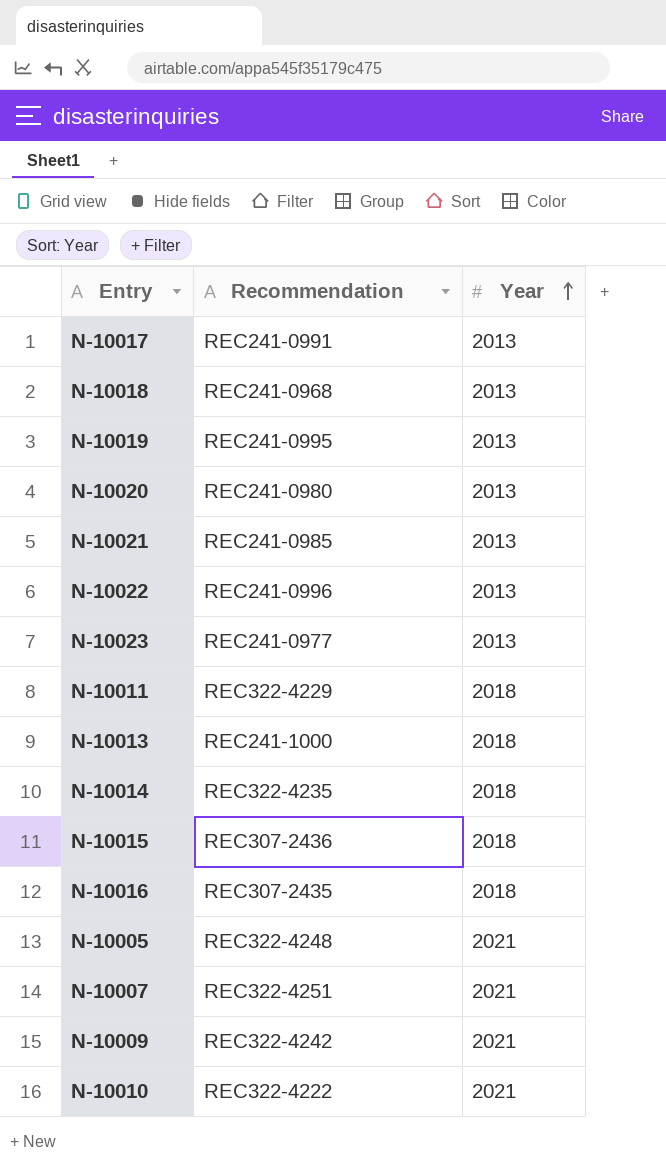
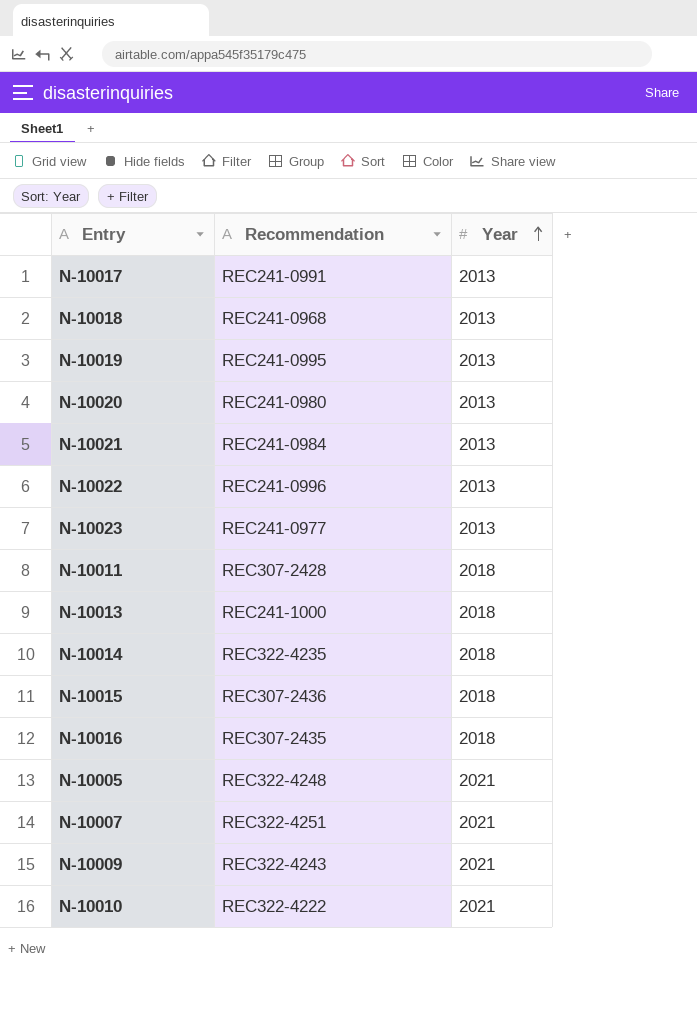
N-10021 | Recommendation: REC241-0985 -> REC241-0984
N-10011 | Recommendation: REC322-4229 -> REC307-2428
N-10009 | Recommendation: REC322-4242 -> REC322-4243

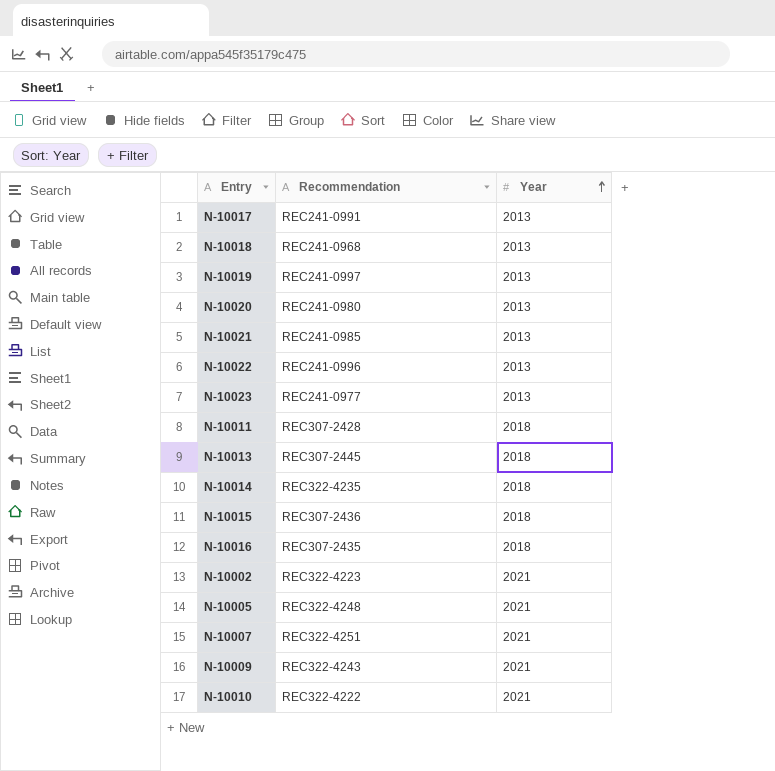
N-10019 | Recommendation: REC241-0995 -> REC241-0997
N-10021 | Recommendation: REC241-0984 -> REC241-0985
N-10013 | Recommendation: REC241-1000 -> REC307-2445
row N-10002: none -> REC322-4223 | 2021

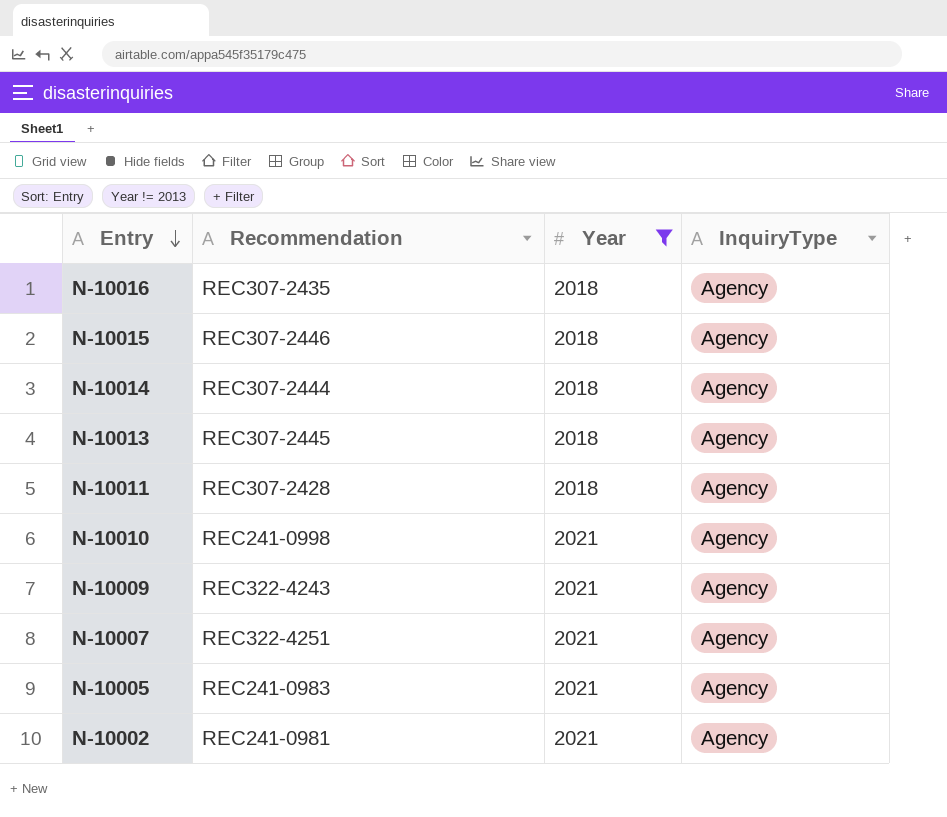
filter: none -> Year != 2013
row order: Year ascending -> Entry descending
column InquiryType | position: none -> 4
N-10015 | Recommendation: REC307-2436 -> REC307-2446
N-10014 | Recommendation: REC322-4235 -> REC307-2444
N-10010 | Recommendation: REC322-4222 -> REC241-0998
N-10005 | Recommendation: REC322-4248 -> REC241-0983
N-10002 | Recommendation: REC322-4223 -> REC241-0981

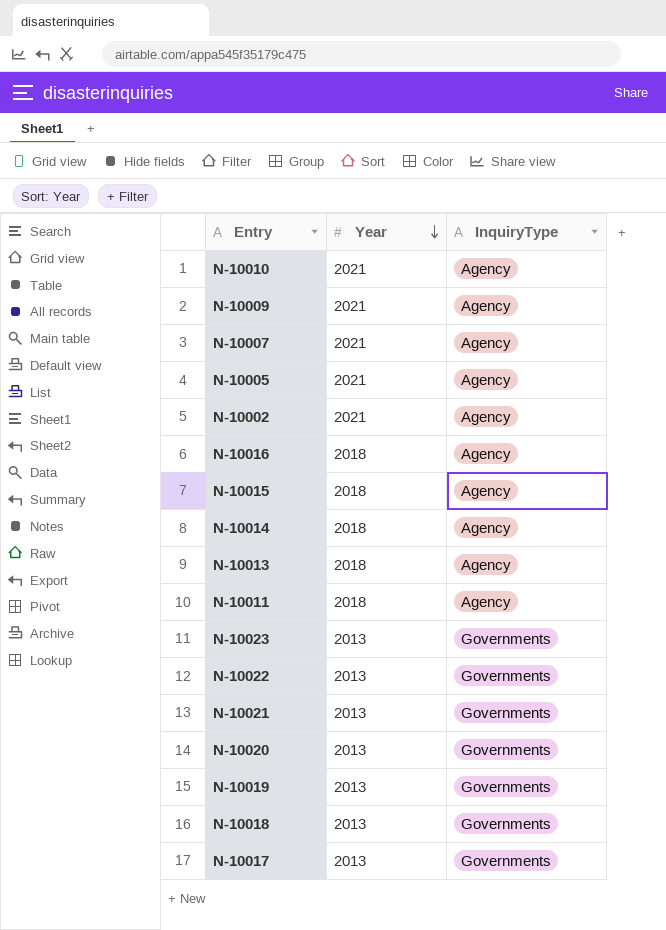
filter: Year != 2013 -> none
row order: Entry descending -> Year descending
column Recommendation | position: 2 -> none

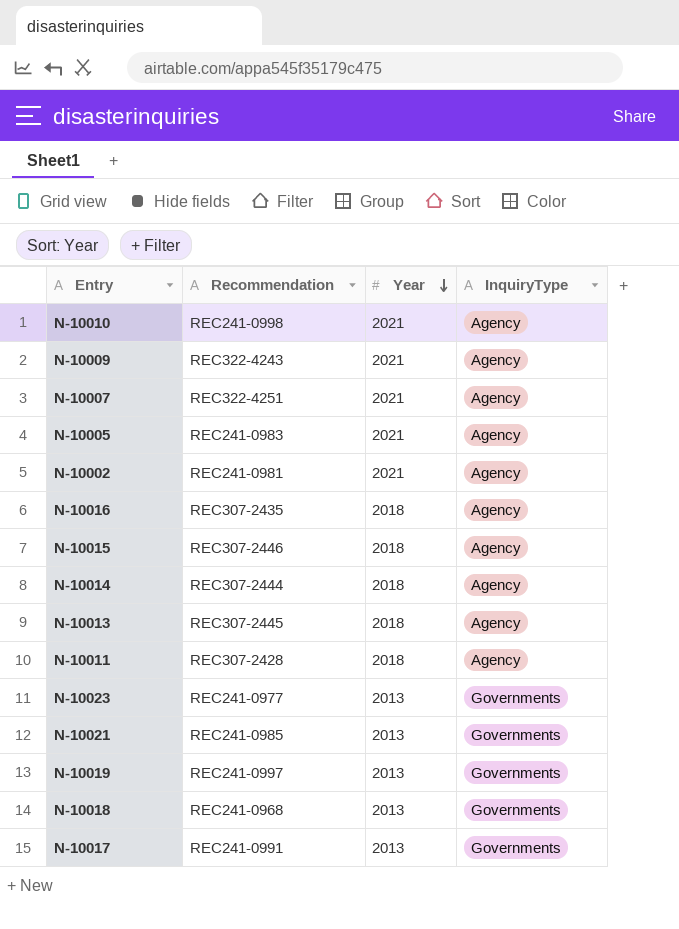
column Recommendation | position: none -> 2
row N-10022: 2013 | Governments -> none
row N-10020: 2013 | Governments -> none

